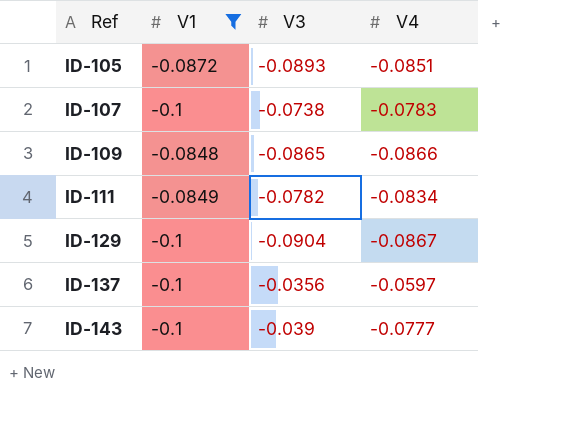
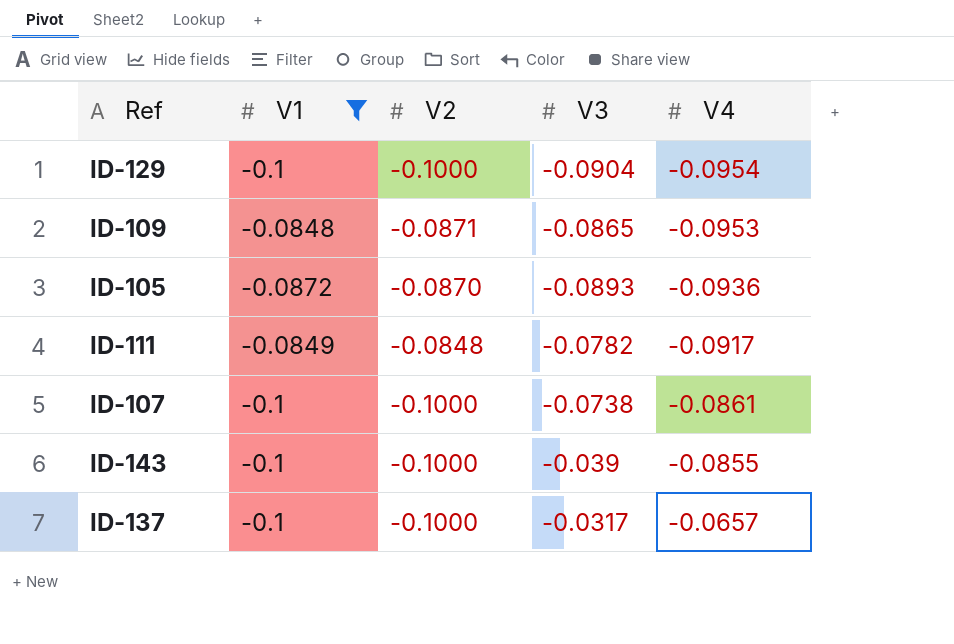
row order: Ref ascending -> V4 ascending
column V2 | position: none -> 3
ID-129 | V4: -0.0867 -> -0.0954
ID-109 | V4: -0.0866 -> -0.0953
ID-105 | V4: -0.0851 -> -0.0936
ID-111 | V4: -0.0834 -> -0.0917
ID-107 | V4: -0.0783 -> -0.0861
ID-143 | V4: -0.0777 -> -0.0855
ID-137 | V3: -0.0356 -> -0.0317
ID-137 | V4: -0.0597 -> -0.0657

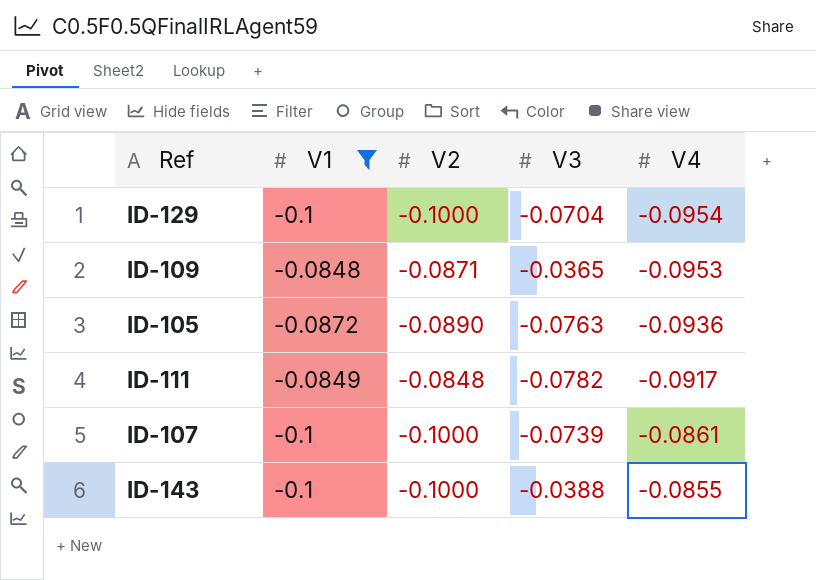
row ID-137: -0.1 | -0.1000 | -0.0317 | -0.0657 -> none
ID-129 | V3: -0.0904 -> -0.0704
ID-109 | V3: -0.0865 -> -0.0365
ID-105 | V2: -0.0870 -> -0.0890
ID-105 | V3: -0.0893 -> -0.0763
ID-107 | V3: -0.0738 -> -0.0739
ID-143 | V3: -0.039 -> -0.0388

